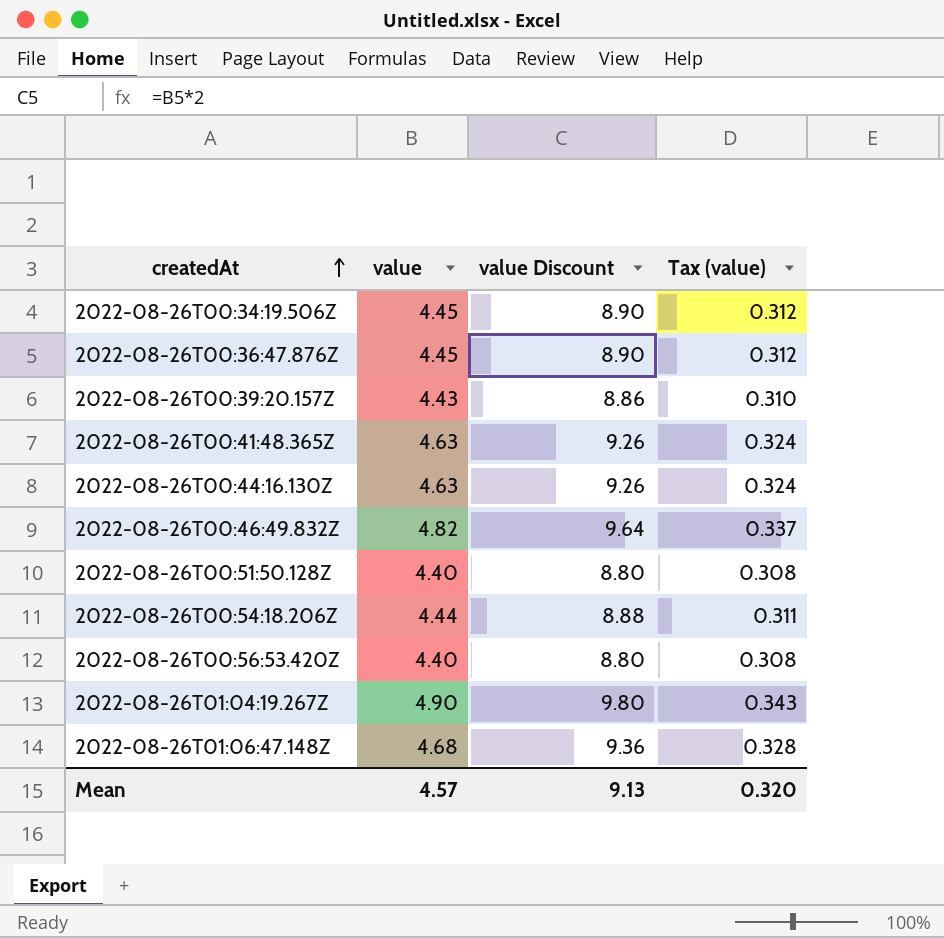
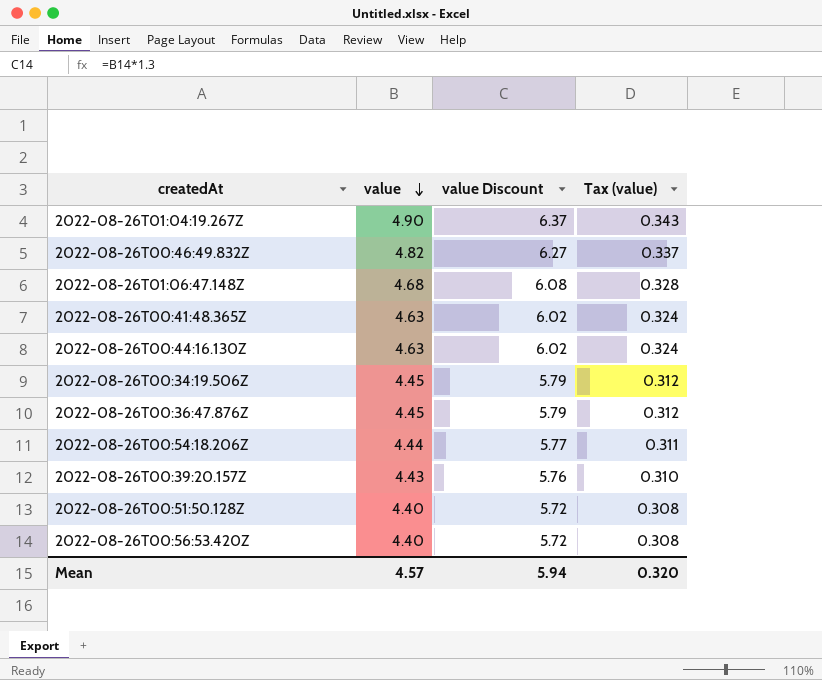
row order: createdAt ascending -> value descending
column value Discount | formula: [value] * 2 -> [value] * 1.3
Mean | value Discount: 9.13 -> 5.94

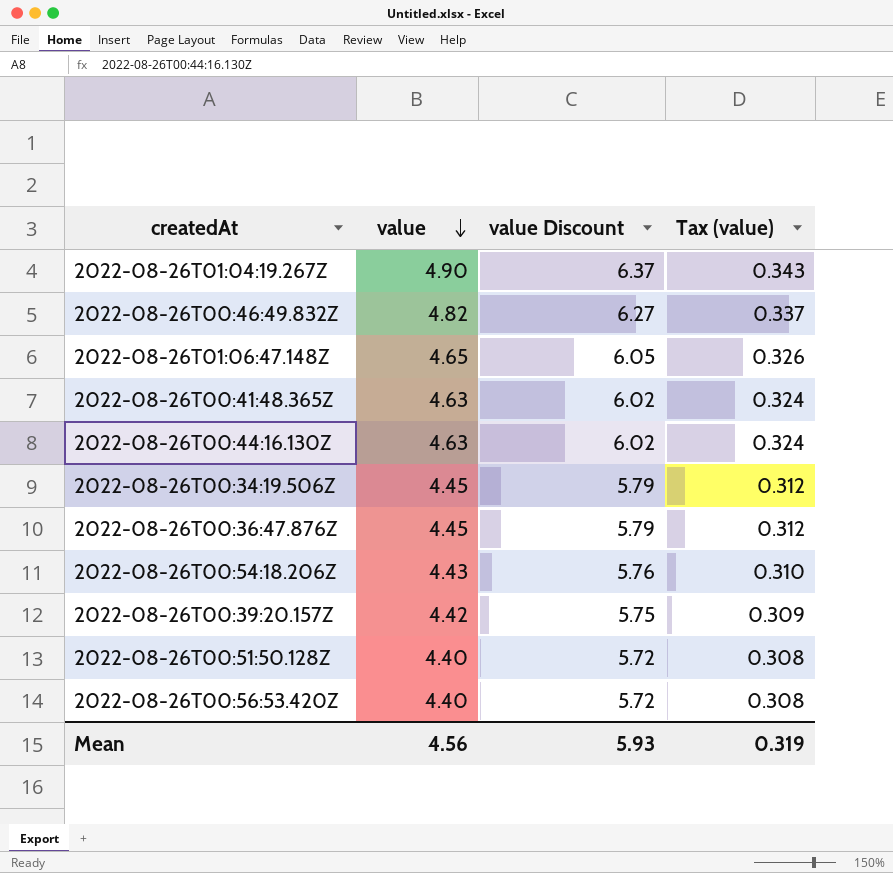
2022-08-26T01:06:47.148Z | value: 4.68 -> 4.65
2022-08-26T01:06:47.148Z | value Discount: 6.08 -> 6.05
2022-08-26T01:06:47.148Z | Tax (value): 0.328 -> 0.326
2022-08-26T00:54:18.206Z | value: 4.44 -> 4.43
2022-08-26T00:54:18.206Z | value Discount: 5.77 -> 5.76
2022-08-26T00:54:18.206Z | Tax (value): 0.311 -> 0.310
2022-08-26T00:39:20.157Z | value: 4.43 -> 4.42
2022-08-26T00:39:20.157Z | value Discount: 5.76 -> 5.75
2022-08-26T00:39:20.157Z | Tax (value): 0.310 -> 0.309
Mean | value: 4.57 -> 4.56
Mean | value Discount: 5.94 -> 5.93
Mean | Tax (value): 0.320 -> 0.319

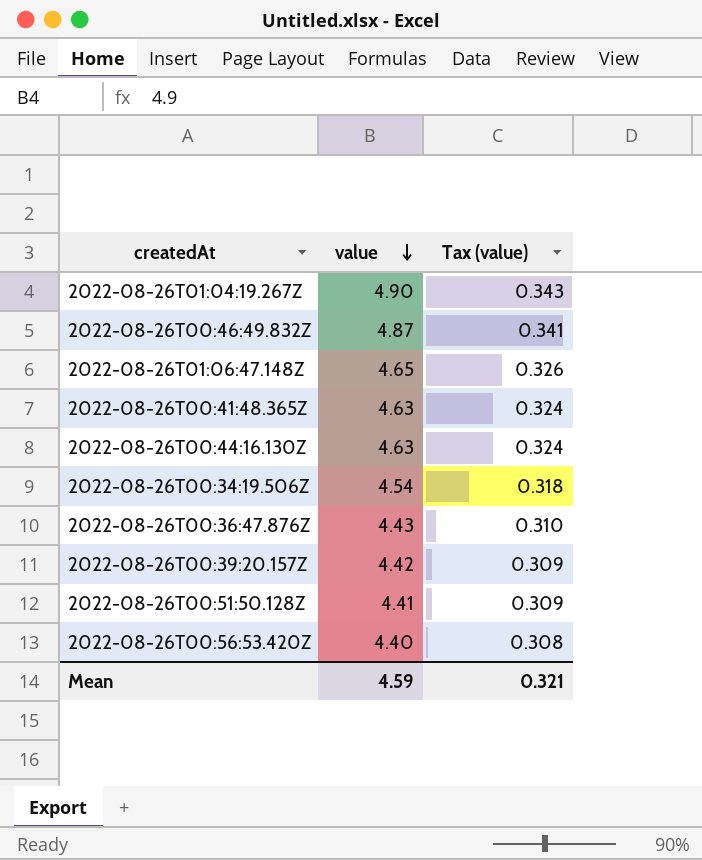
column value Discount | formula: [value] * 1.3 -> none
row 2022-08-26T00:54:18.206Z: 4.43 | 5.76 | 0.310 -> none
2022-08-26T00:46:49.832Z | value: 4.82 -> 4.87
2022-08-26T00:46:49.832Z | Tax (value): 0.337 -> 0.341
2022-08-26T00:34:19.506Z | value: 4.45 -> 4.54
2022-08-26T00:34:19.506Z | Tax (value): 0.312 -> 0.318
2022-08-26T00:36:47.876Z | value: 4.45 -> 4.43
2022-08-26T00:36:47.876Z | Tax (value): 0.312 -> 0.310
2022-08-26T00:51:50.128Z | value: 4.40 -> 4.41
2022-08-26T00:51:50.128Z | Tax (value): 0.308 -> 0.309
Mean | value: 4.56 -> 4.59
Mean | Tax (value): 0.319 -> 0.321

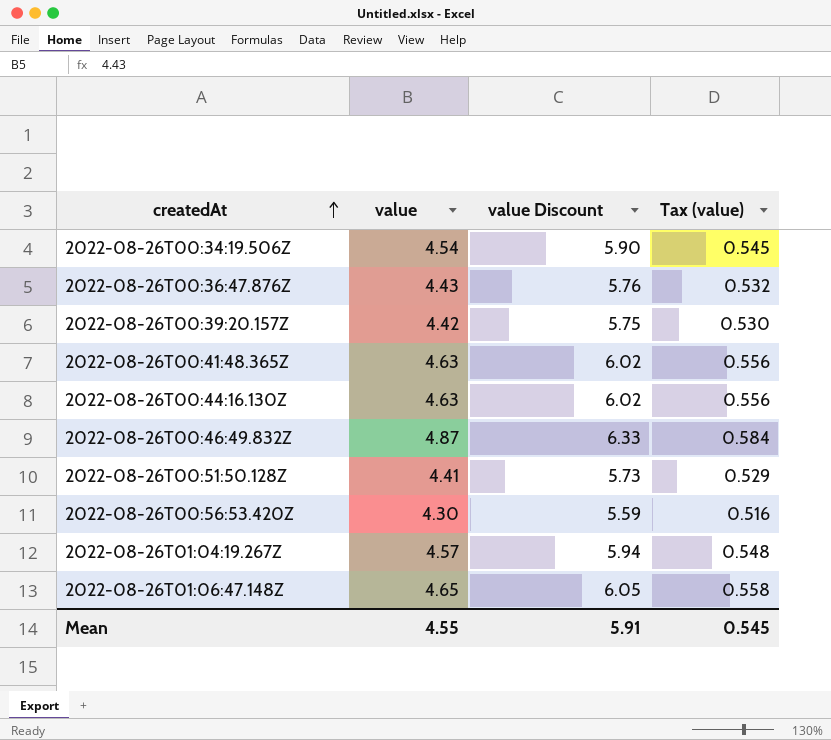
row order: value descending -> createdAt ascending
column value Discount | formula: none -> [value] * 1.3
column Tax (value) | formula: [value] * 0.07 -> [value] * 0.12
2022-08-26T00:56:53.420Z | value: 4.40 -> 4.30
2022-08-26T01:04:19.267Z | value: 4.90 -> 4.57
Mean | value: 4.59 -> 4.55
Mean | Tax (value): 0.321 -> 0.545

